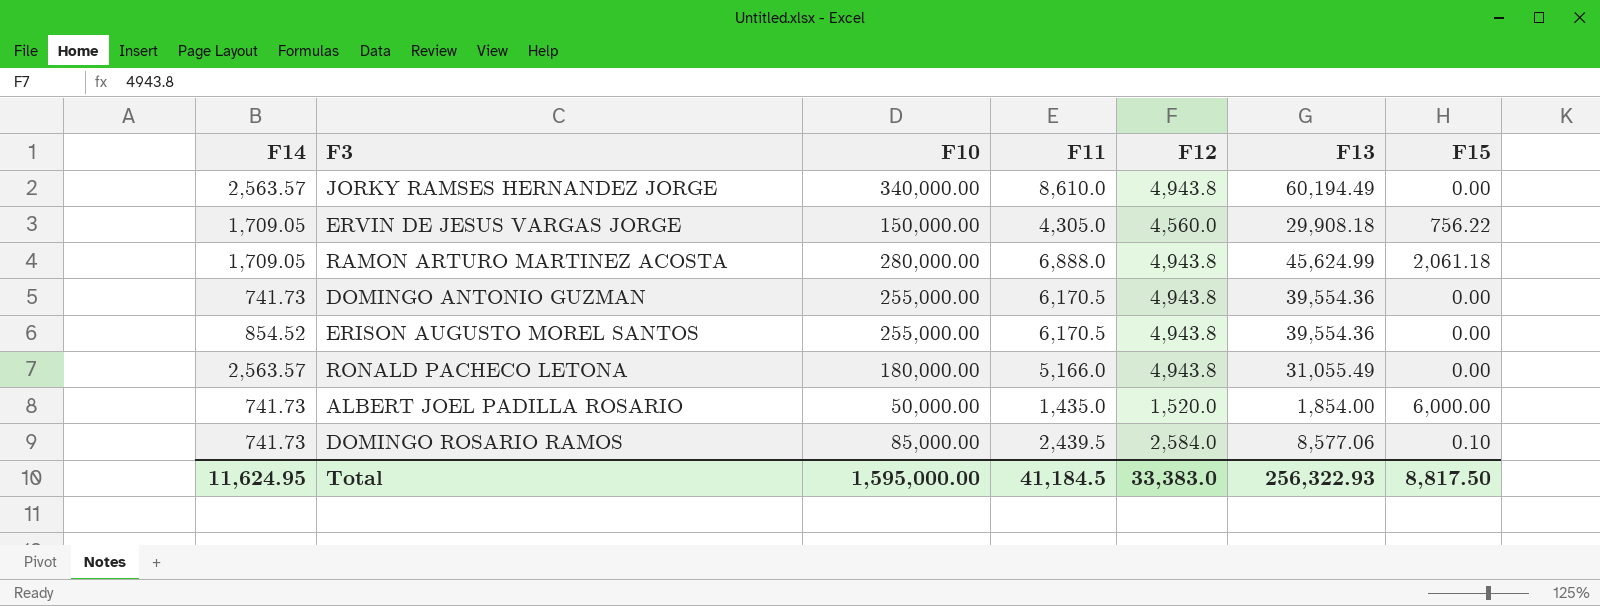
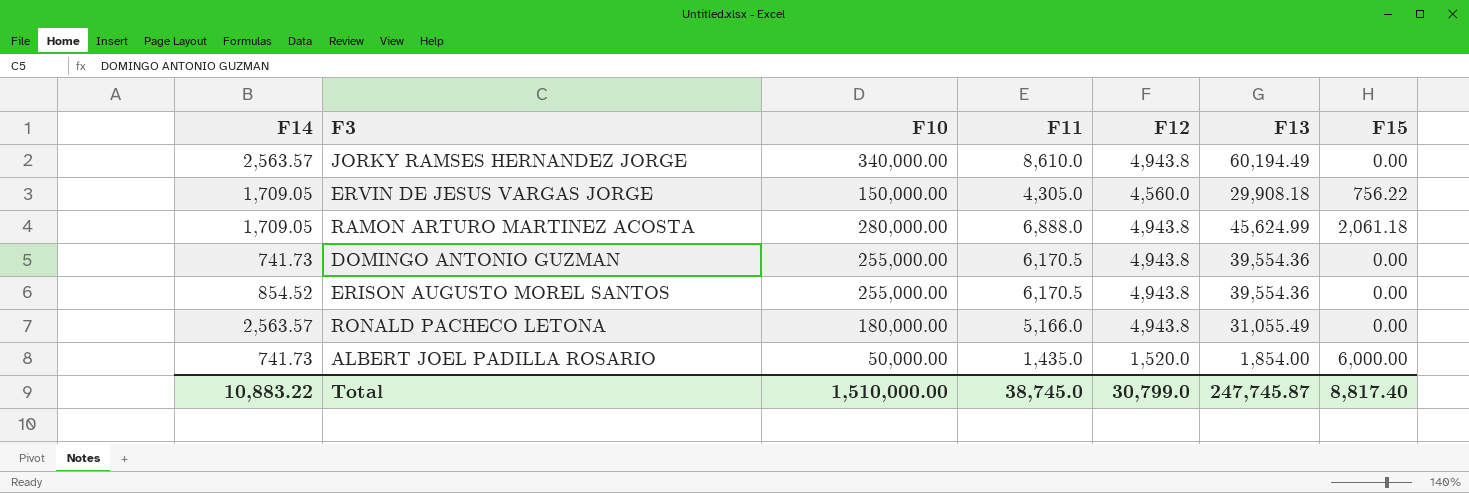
row DOMINGO ROSARIO RAMOS: 741.73 | 85,000.00 | 2,439.5 | 2,584.0 | 8,577.06 | 0.10 -> none
Total | F14: 11,624.95 -> 10,883.22
Total | F10: 1,595,000.00 -> 1,510,000.00
Total | F11: 41,184.5 -> 38,745.0
Total | F12: 33,383.0 -> 30,799.0
Total | F13: 256,322.93 -> 247,745.87
Total | F15: 8,817.50 -> 8,817.40

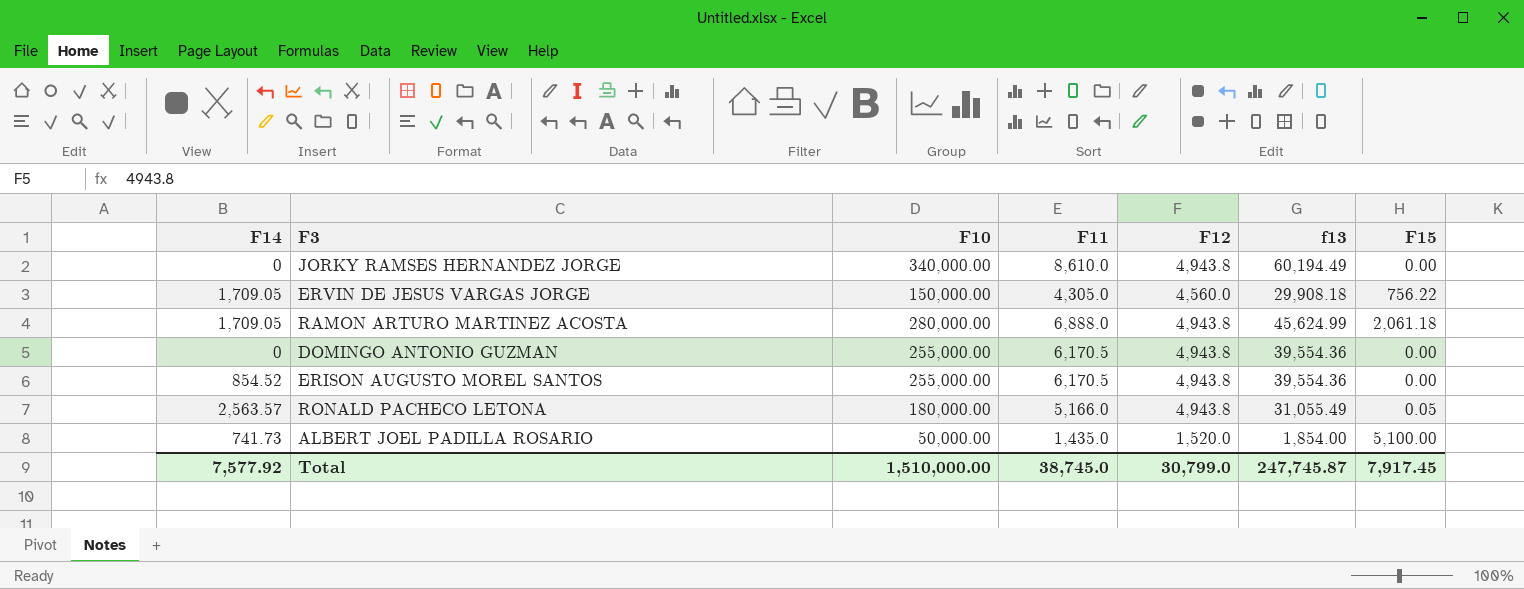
column name: F13 -> f13
JORKY RAMSES HERNANDEZ JORGE | F14: 2,563.57 -> 0
DOMINGO ANTONIO GUZMAN | F14: 741.73 -> 0
RONALD PACHECO LETONA | F15: 0.00 -> 0.05
ALBERT JOEL PADILLA ROSARIO | F15: 6,000.00 -> 5,100.00
Total | F14: 10,883.22 -> 7,577.92
Total | F15: 8,817.40 -> 7,917.45

